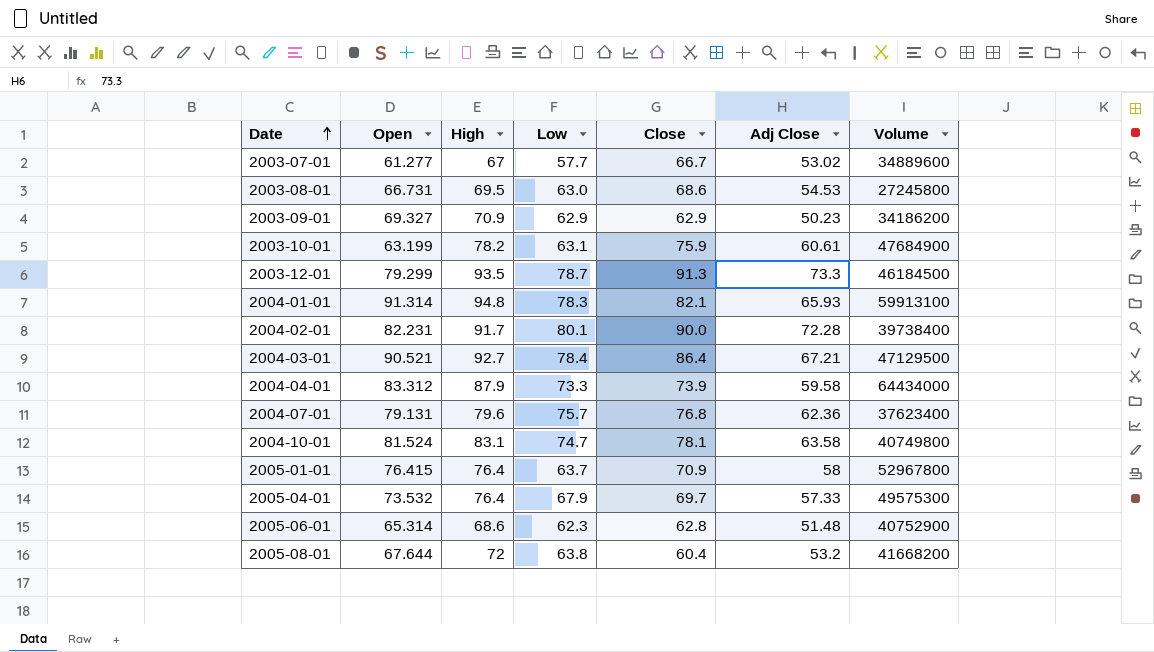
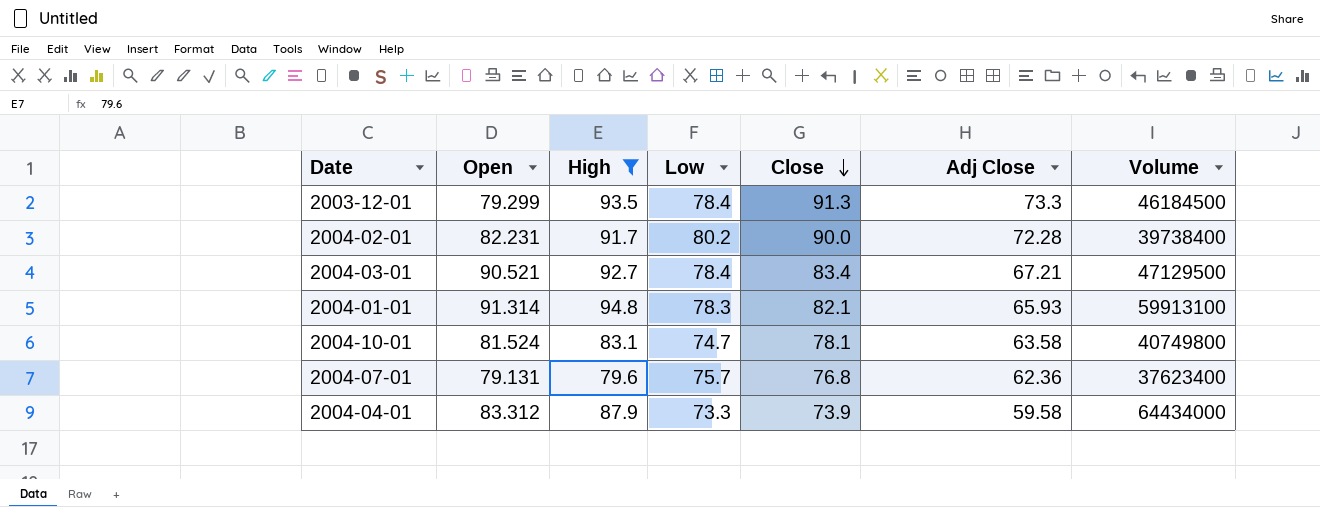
filter: none -> High >= 79.6
row order: Date ascending -> Close descending
2003-12-01 | Low: 78.7 -> 78.4
2004-02-01 | Low: 80.1 -> 80.2
2004-03-01 | Close: 86.4 -> 83.4

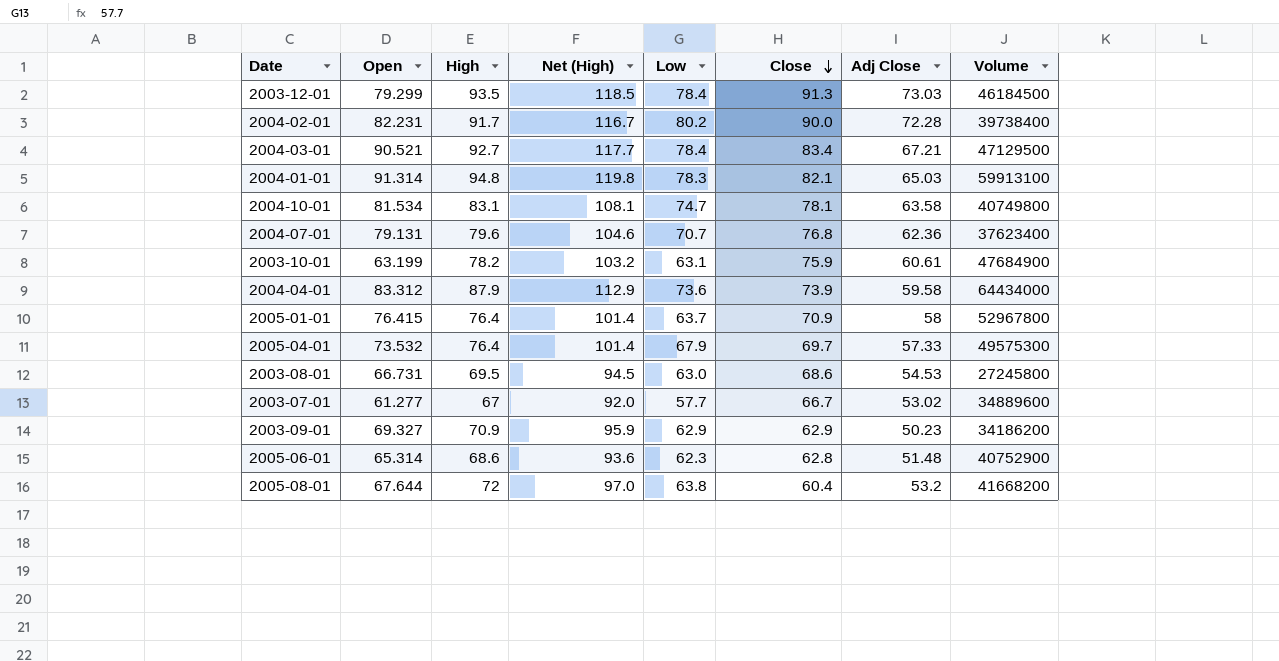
filter: High >= 79.6 -> none
column Net (High) | formula: none -> [High] + 25
2003-12-01 | Adj Close: 73.3 -> 73.03
2004-01-01 | Adj Close: 65.93 -> 65.03
2004-10-01 | Open: 81.524 -> 81.534
2004-07-01 | Low: 75.7 -> 70.7
2004-04-01 | Low: 73.3 -> 73.6

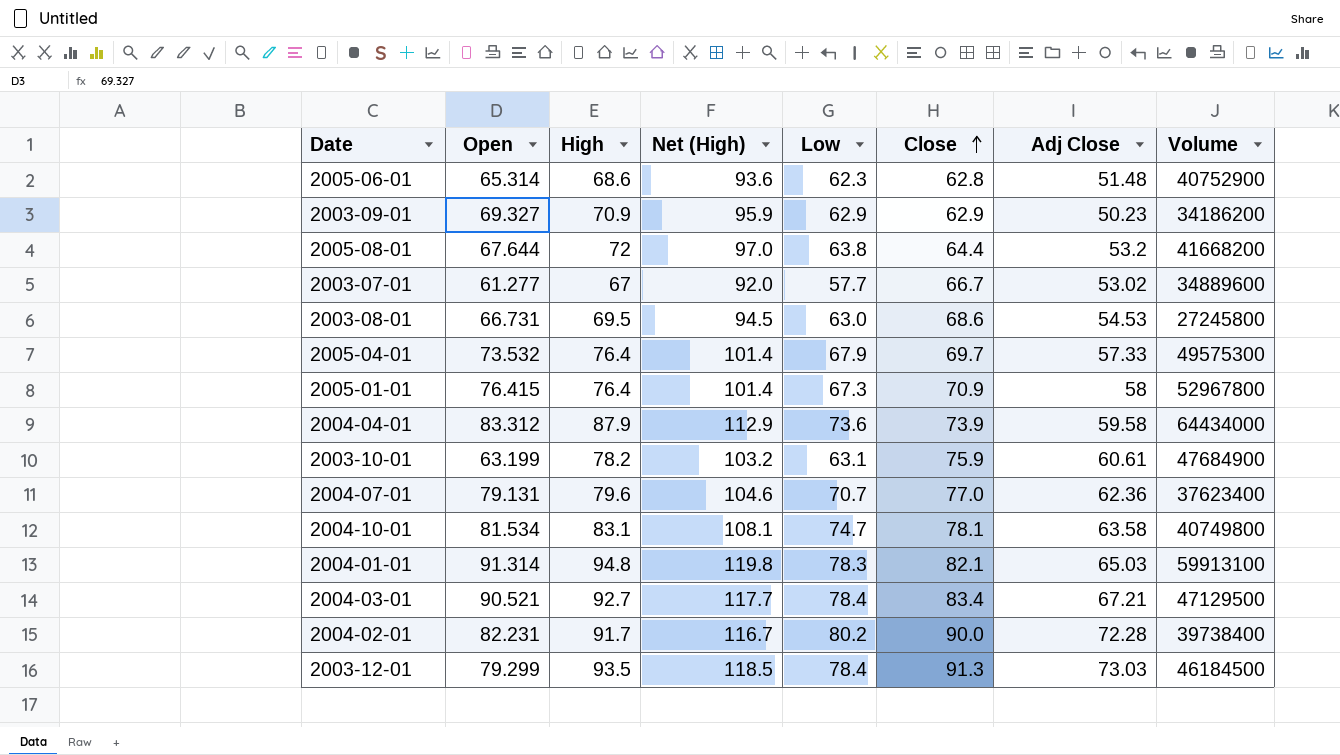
row order: Close descending -> Close ascending
2005-08-01 | Close: 60.4 -> 64.4
2005-01-01 | Low: 63.7 -> 67.3
2004-07-01 | Close: 76.8 -> 77.0

